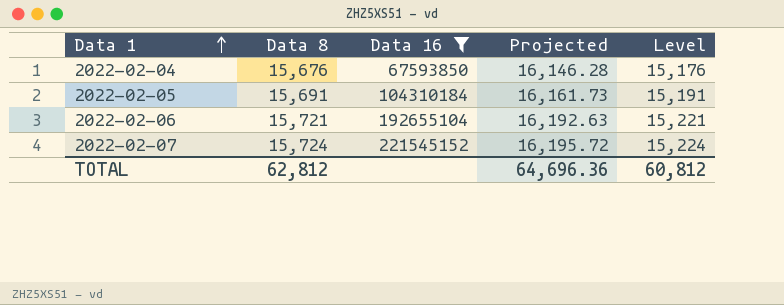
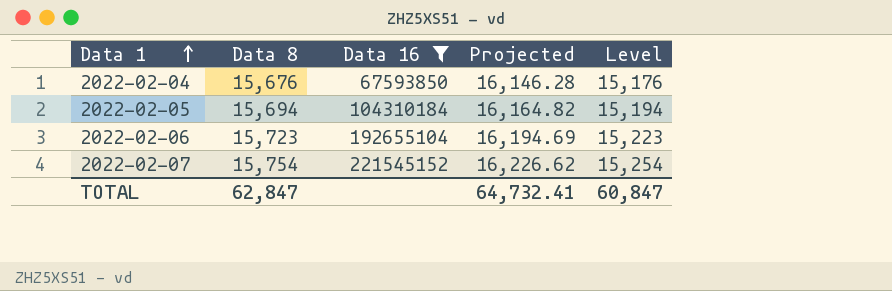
2022-02-05 | Data 8: 15,691 -> 15,694
2022-02-05 | Projected: 16,161.73 -> 16,164.82
2022-02-05 | Level: 15,191 -> 15,194
2022-02-06 | Data 8: 15,721 -> 15,723
2022-02-06 | Projected: 16,192.63 -> 16,194.69
2022-02-06 | Level: 15,221 -> 15,223
2022-02-07 | Data 8: 15,724 -> 15,754
2022-02-07 | Projected: 16,195.72 -> 16,226.62
2022-02-07 | Level: 15,224 -> 15,254
TOTAL | Data 8: 62,812 -> 62,847
TOTAL | Projected: 64,696.36 -> 64,732.41
TOTAL | Level: 60,812 -> 60,847

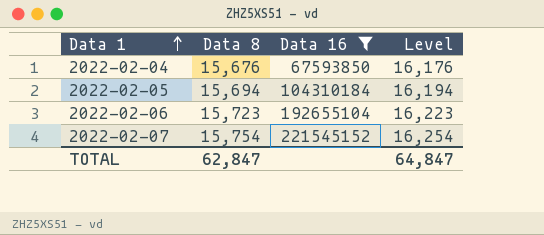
column Projected | formula: [Data 8] * 1.03 -> none
column Level | formula: [Data 8] - 500 -> [Data 8] + 500
TOTAL | Level: 60,847 -> 64,847

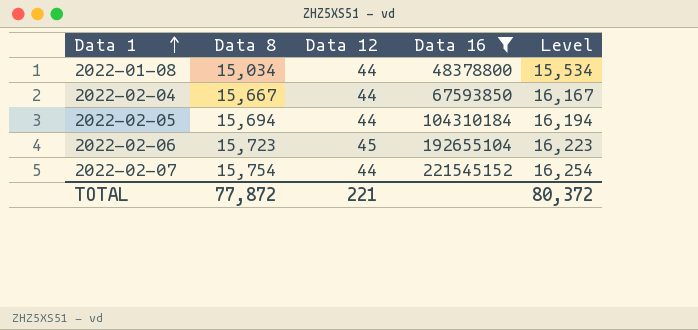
column Data 12 | position: none -> 3
row 2022-01-08: none -> 15,034 | 44 | 48378800 | 15,534
2022-02-04 | Data 8: 15,676 -> 15,667
2022-02-04 | Level: 16,176 -> 16,167
TOTAL | Data 8: 62,847 -> 77,872
TOTAL | Level: 64,847 -> 80,372

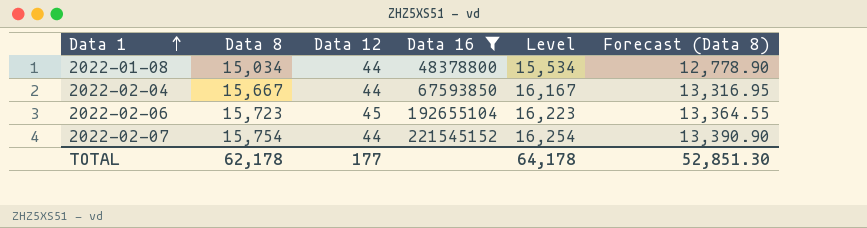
column Forecast (Data 8) | formula: none -> [Data 8] * 0.85
row 2022-02-05: 15,694 | 44 | 104310184 | 16,194 -> none
TOTAL | Data 8: 77,872 -> 62,178
TOTAL | Data 12: 221 -> 177
TOTAL | Level: 80,372 -> 64,178

